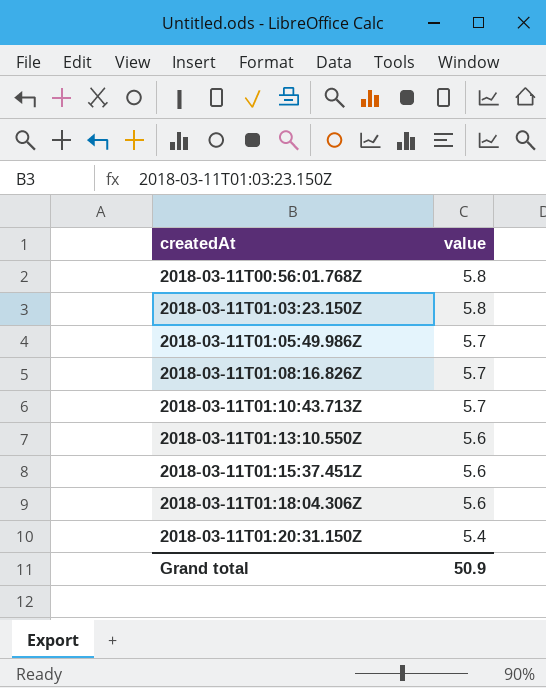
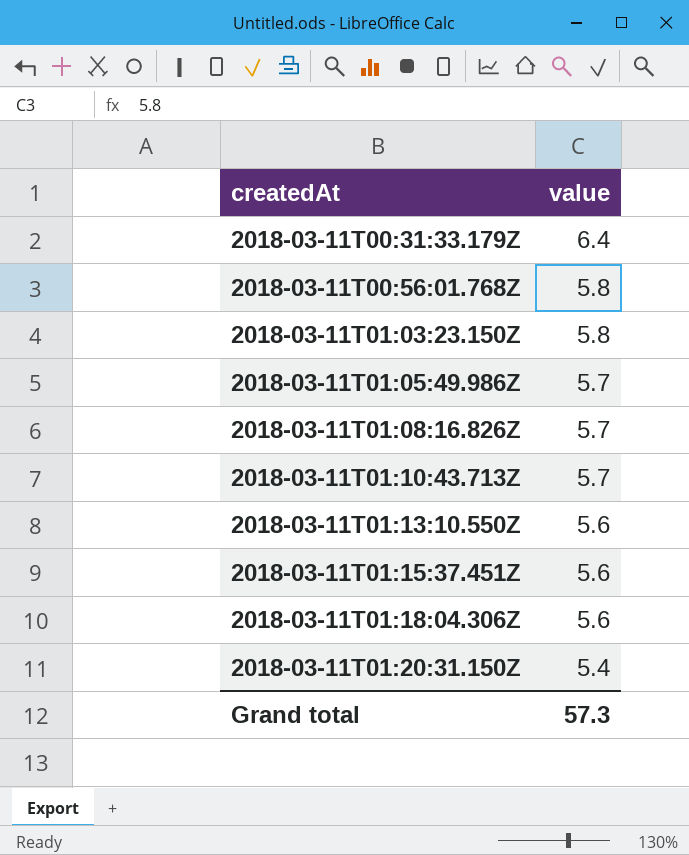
row 2018-03-11T00:31:33.179Z: none -> 6.4
Grand total | value: 50.9 -> 57.3

